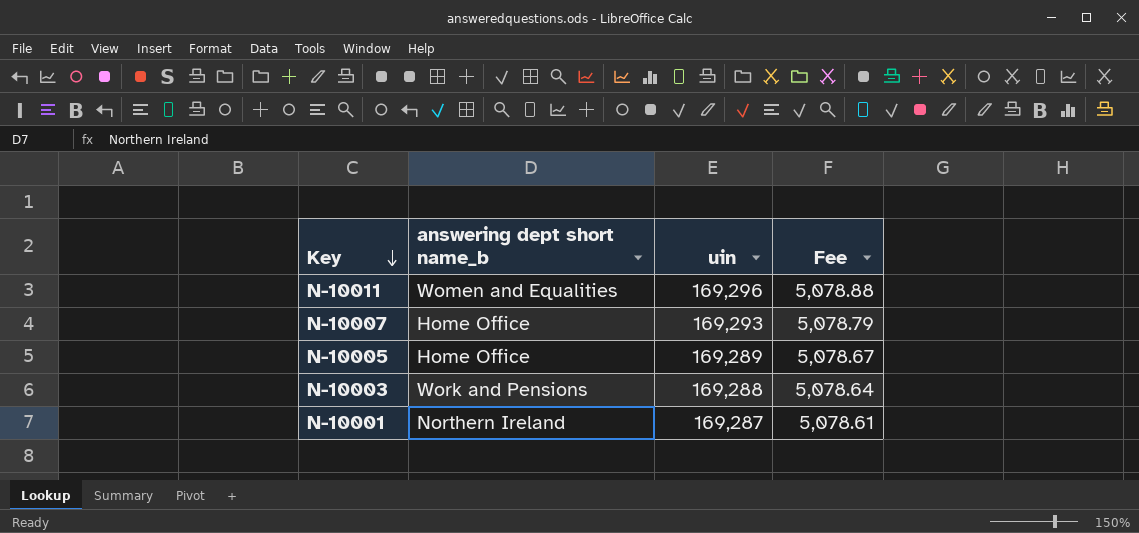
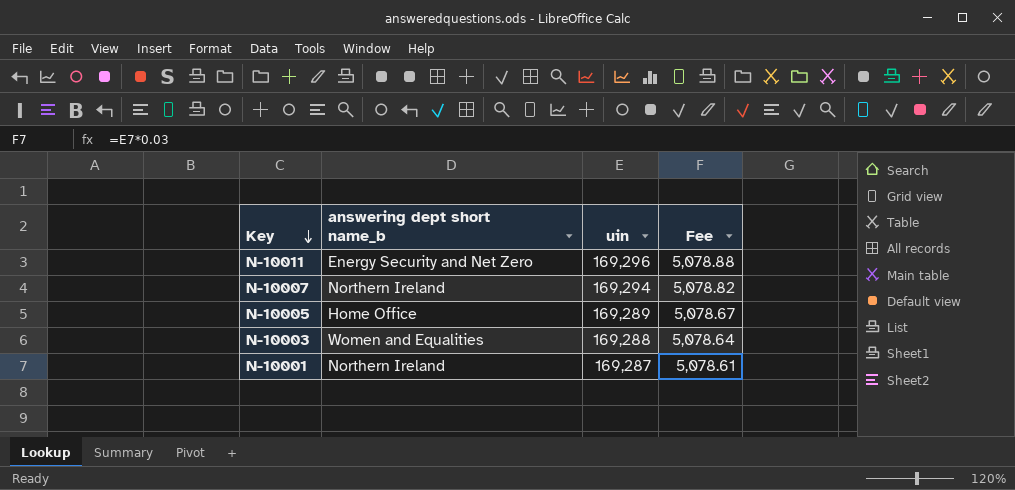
N-10011 | answering dept short name_b: Women and Equalities -> Energy Security and Net Zero
N-10007 | answering dept short name_b: Home Office -> Northern Ireland
N-10007 | uin: 169,293 -> 169,294
N-10007 | Fee: 5,078.79 -> 5,078.82
N-10003 | answering dept short name_b: Work and Pensions -> Women and Equalities

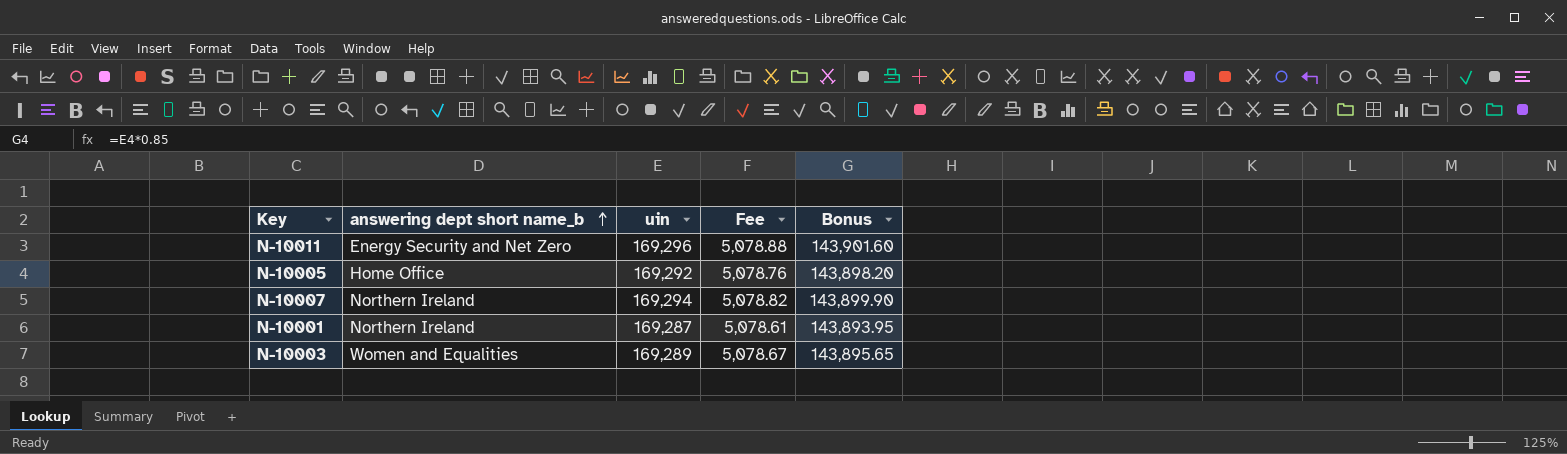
row order: Key descending -> answering dept short name_b ascending
column Bonus | formula: none -> [uin] * 0.85
N-10005 | uin: 169,289 -> 169,292
N-10005 | Fee: 5,078.67 -> 5,078.76
N-10003 | uin: 169,288 -> 169,289
N-10003 | Fee: 5,078.64 -> 5,078.67

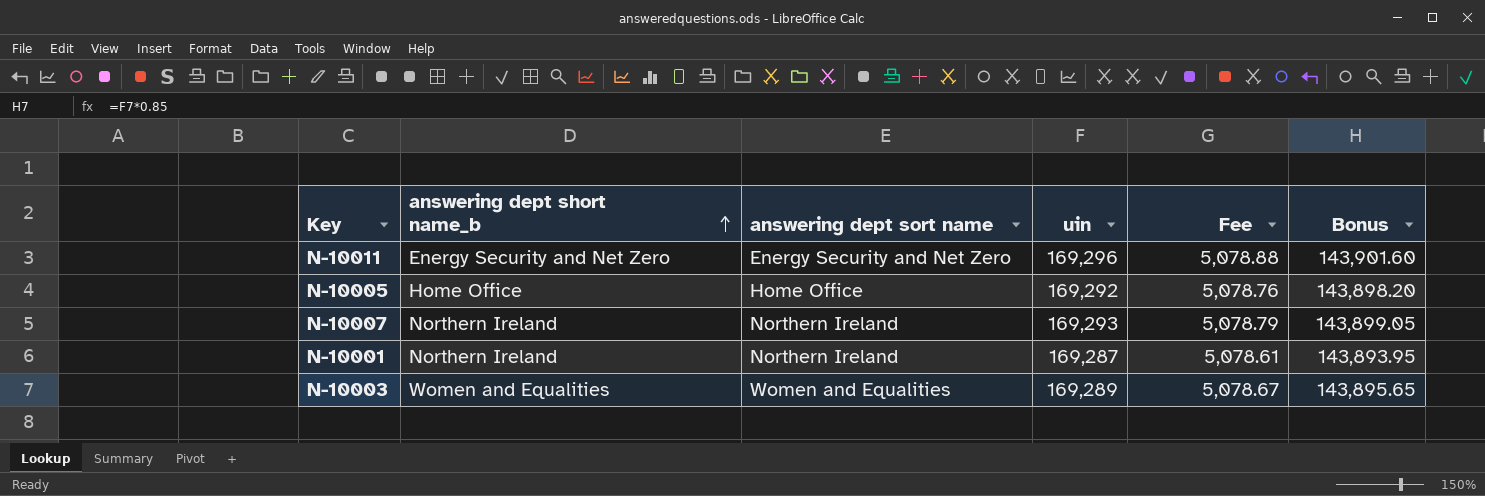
column answering dept sort name | position: none -> 3
N-10007 | uin: 169,294 -> 169,293
N-10007 | Fee: 5,078.82 -> 5,078.79
N-10007 | Bonus: 143,899.90 -> 143,899.05

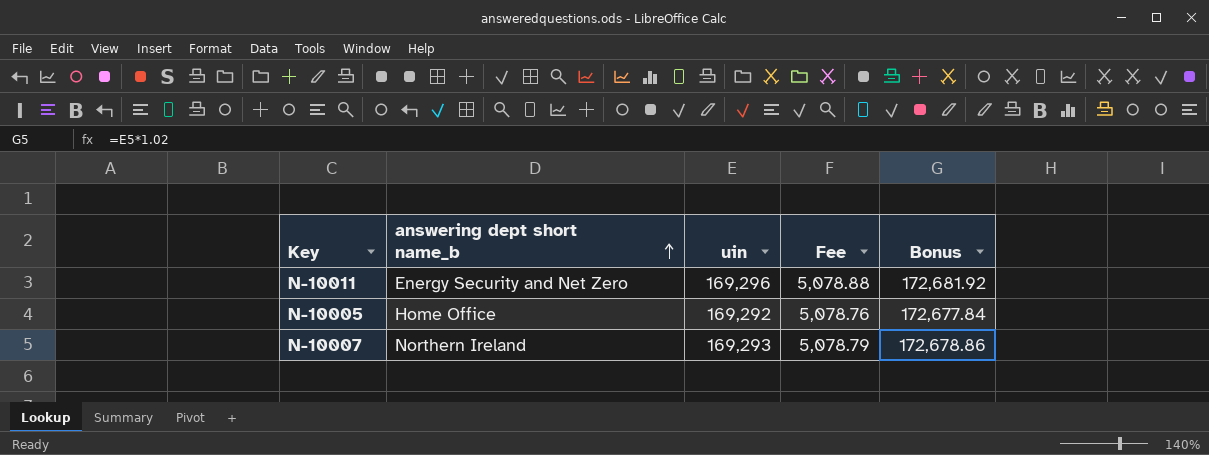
column answering dept sort name | position: 3 -> none
column Bonus | formula: [uin] * 0.85 -> [uin] * 1.02
row N-10001: Northern Ireland | Northern Ireland | 169,287 | 5,078.61 | 143,893.95 -> none
row N-10003: Women and Equalities | Women and Equalities | 169,289 | 5,078.67 | 143,895.65 -> none

